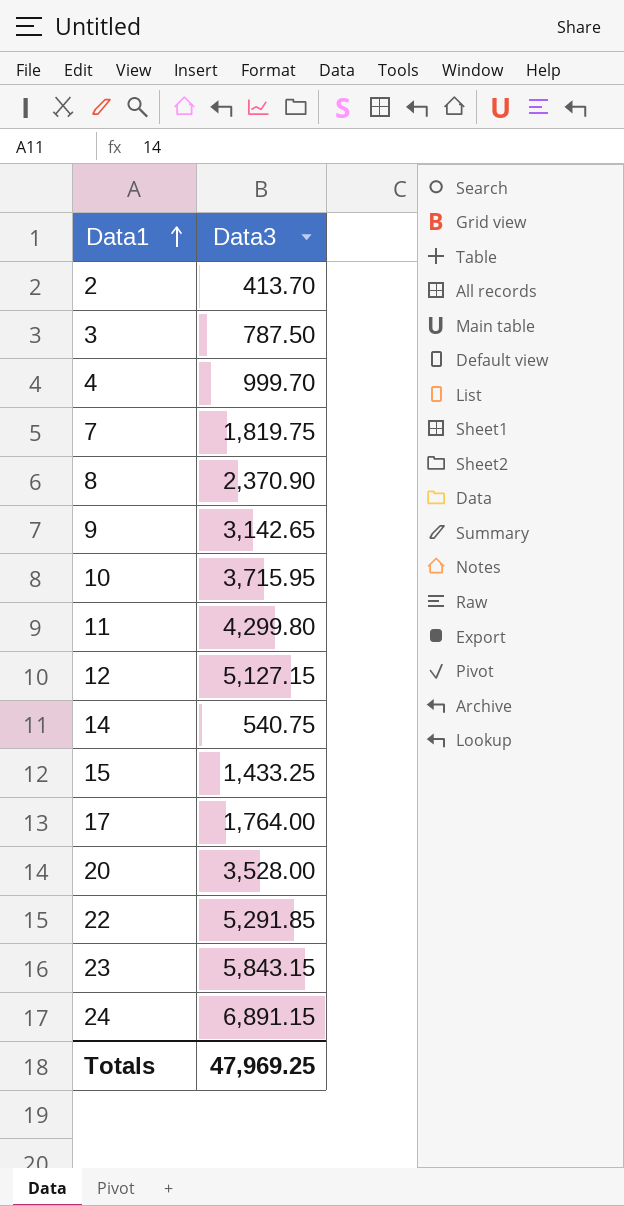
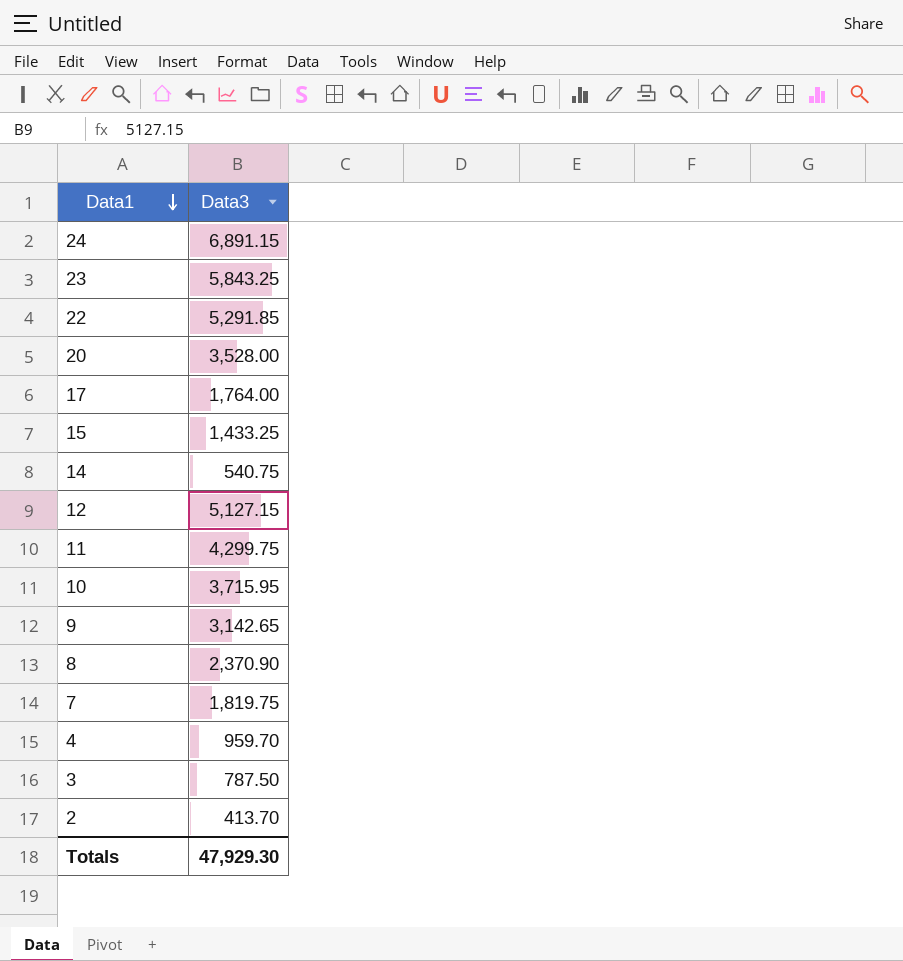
row order: Data1 ascending -> Data1 descending
23 | Data3: 5,843.15 -> 5,843.25
11 | Data3: 4,299.80 -> 4,299.75
4 | Data3: 999.70 -> 959.70
Totals | Data3: 47,969.25 -> 47,929.30

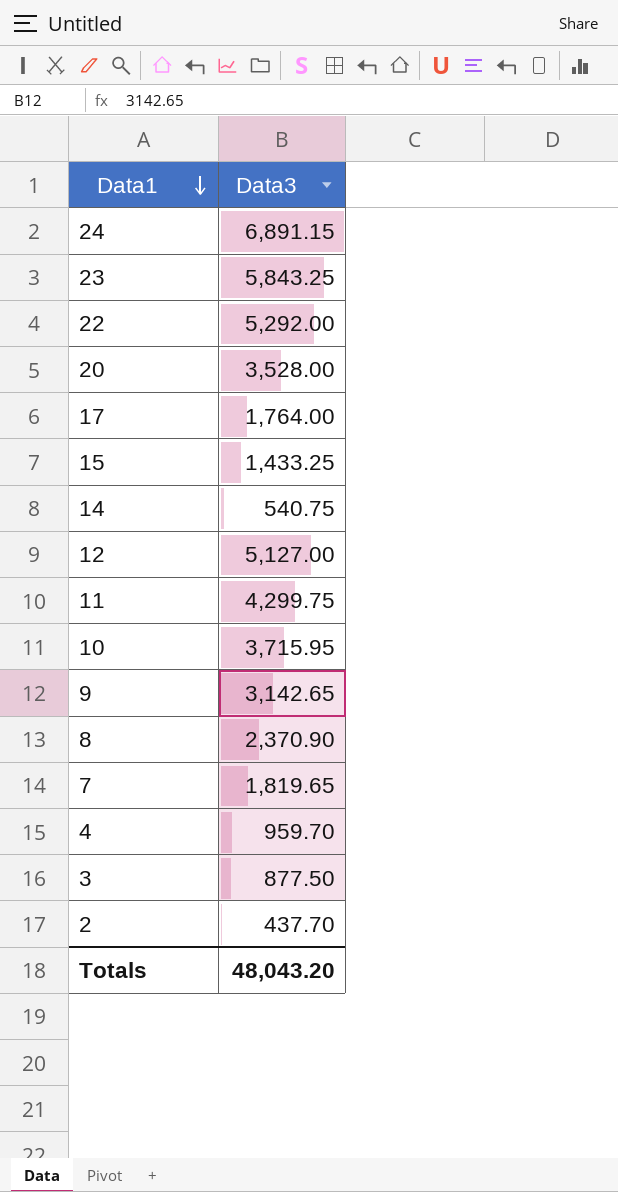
22 | Data3: 5,291.85 -> 5,292.00
12 | Data3: 5,127.15 -> 5,127.00
7 | Data3: 1,819.75 -> 1,819.65
3 | Data3: 787.50 -> 877.50
2 | Data3: 413.70 -> 437.70
Totals | Data3: 47,929.30 -> 48,043.20

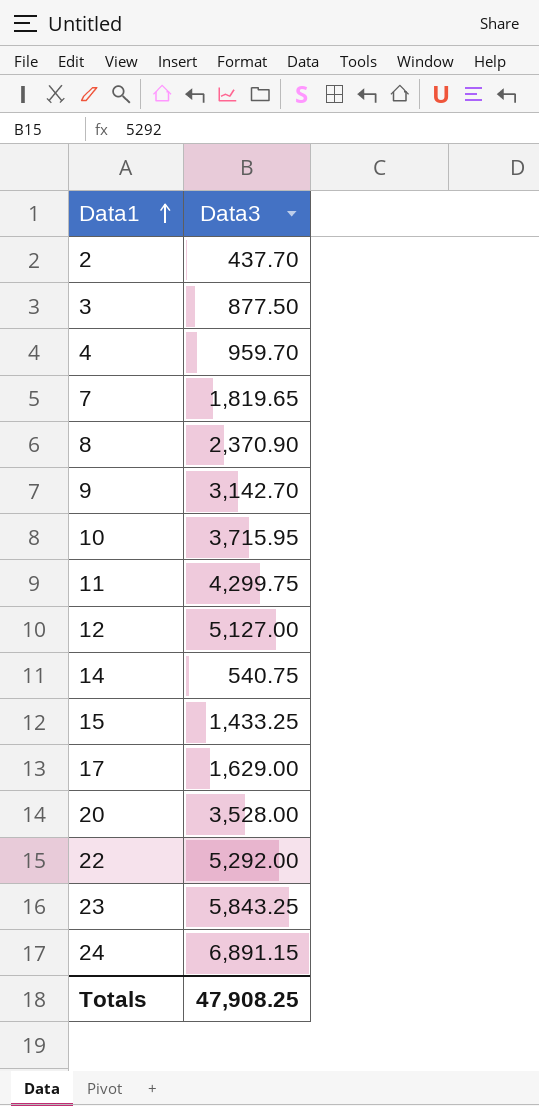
row order: Data1 descending -> Data1 ascending
9 | Data3: 3,142.65 -> 3,142.70
17 | Data3: 1,764.00 -> 1,629.00
Totals | Data3: 48,043.20 -> 47,908.25

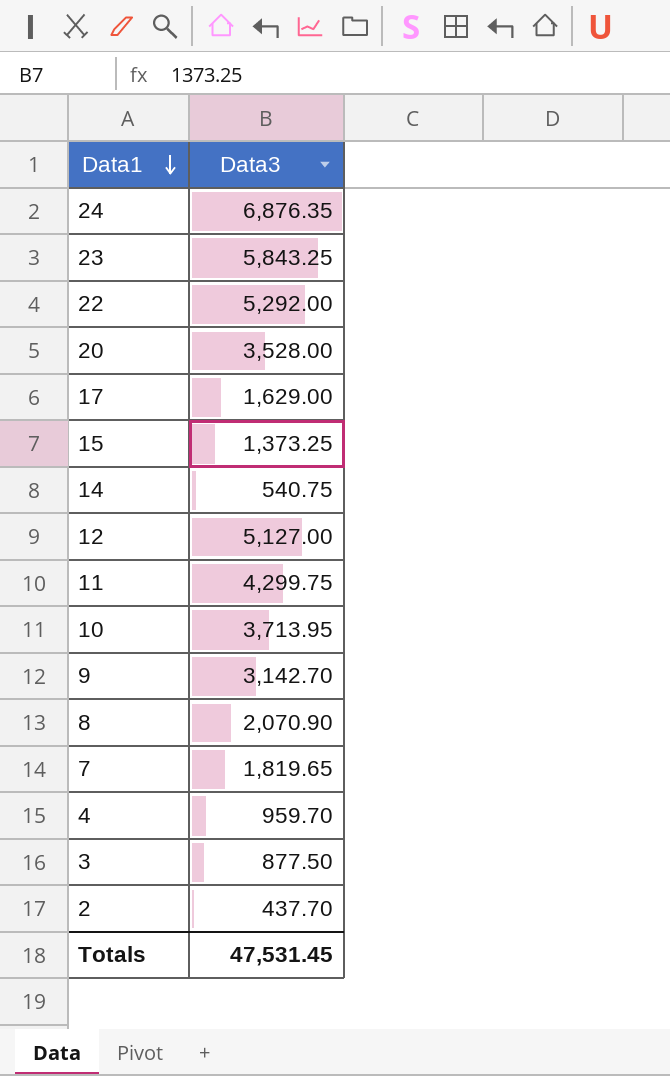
row order: Data1 ascending -> Data1 descending
24 | Data3: 6,891.15 -> 6,876.35
15 | Data3: 1,433.25 -> 1,373.25
10 | Data3: 3,715.95 -> 3,713.95
8 | Data3: 2,370.90 -> 2,070.90
Totals | Data3: 47,908.25 -> 47,531.45

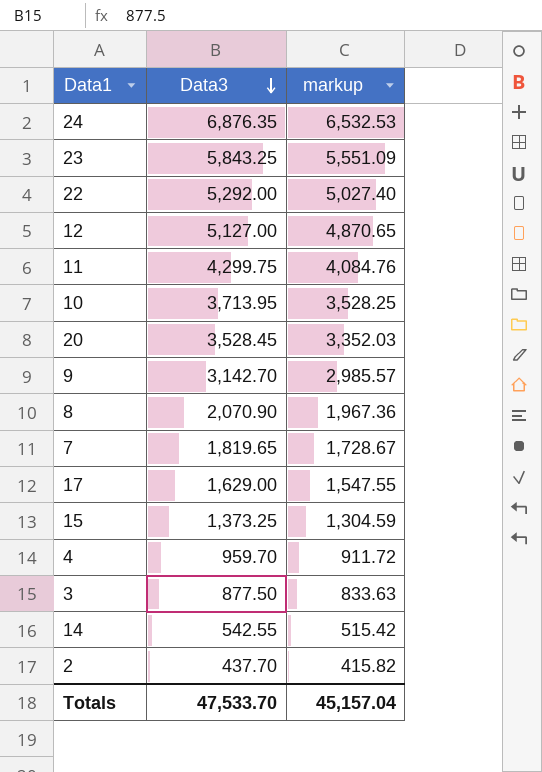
row order: Data1 descending -> Data3 descending
column markup | formula: none -> [Data3] * 0.95
20 | Data3: 3,528.00 -> 3,528.45
14 | Data3: 540.75 -> 542.55
Totals | Data3: 47,531.45 -> 47,533.70

